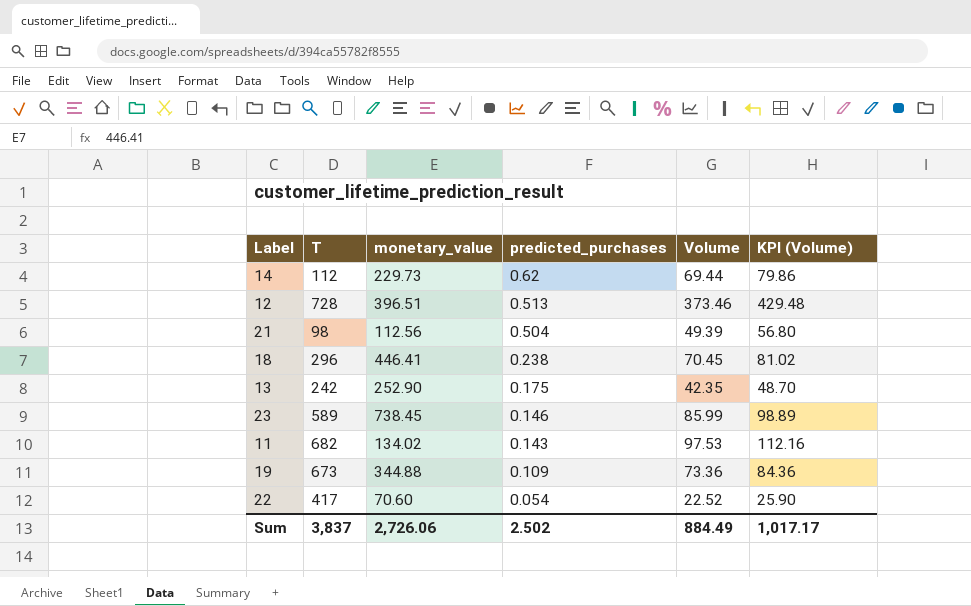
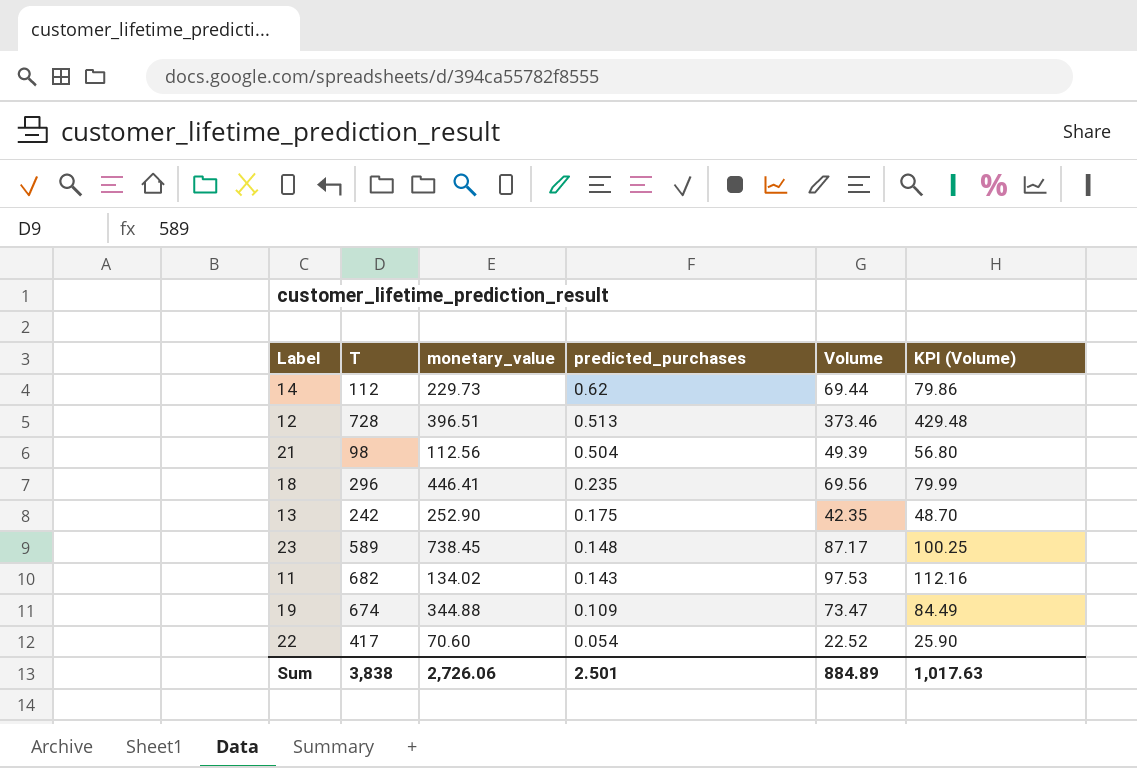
18 | predicted_purchases: 0.238 -> 0.235
18 | Volume: 70.45 -> 69.56
18 | KPI (Volume): 81.02 -> 79.99
23 | predicted_purchases: 0.146 -> 0.148
23 | Volume: 85.99 -> 87.17
23 | KPI (Volume): 98.89 -> 100.25
19 | T: 673 -> 674
19 | Volume: 73.36 -> 73.47
19 | KPI (Volume): 84.36 -> 84.49
Sum | T: 3,837 -> 3,838
Sum | predicted_purchases: 2.502 -> 2.501
Sum | Volume: 884.49 -> 884.89
Sum | KPI (Volume): 1,017.17 -> 1,017.63

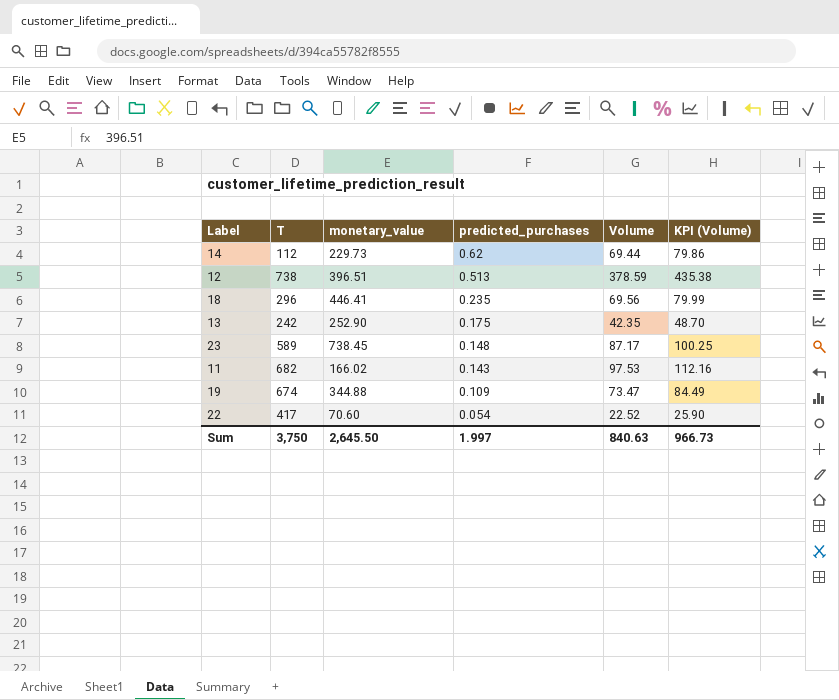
row 21: 98 | 112.56 | 0.504 | 49.39 | 56.80 -> none
12 | T: 728 -> 738
12 | Volume: 373.46 -> 378.59
12 | KPI (Volume): 429.48 -> 435.38
11 | monetary_value: 134.02 -> 166.02
Sum | T: 3,838 -> 3,750
Sum | monetary_value: 2,726.06 -> 2,645.50
Sum | predicted_purchases: 2.501 -> 1.997
Sum | Volume: 884.89 -> 840.63
Sum | KPI (Volume): 1,017.63 -> 966.73

